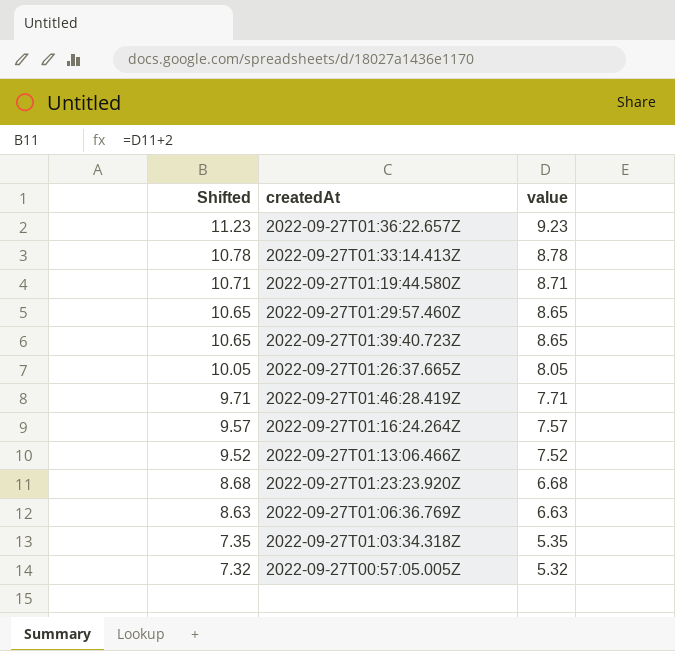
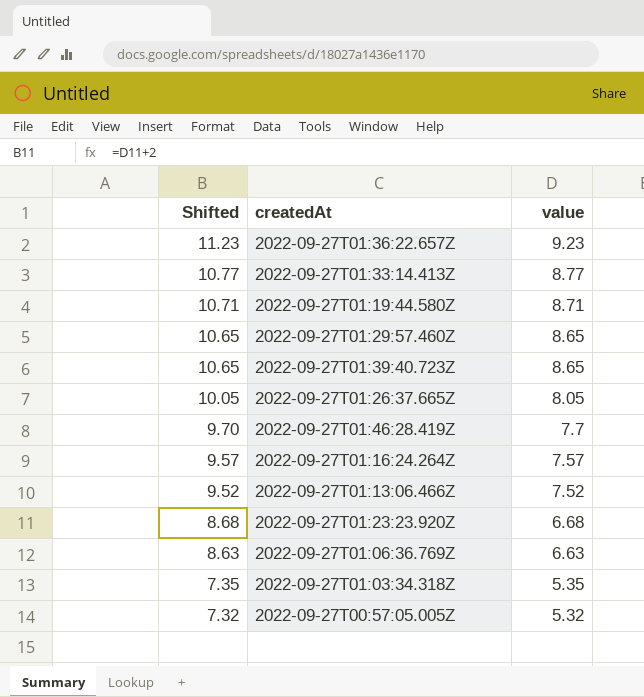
2022-09-27T01:33:14.413Z | Shifted: 10.78 -> 10.77
2022-09-27T01:33:14.413Z | value: 8.78 -> 8.77
2022-09-27T01:46:28.419Z | Shifted: 9.71 -> 9.70
2022-09-27T01:46:28.419Z | value: 7.71 -> 7.7

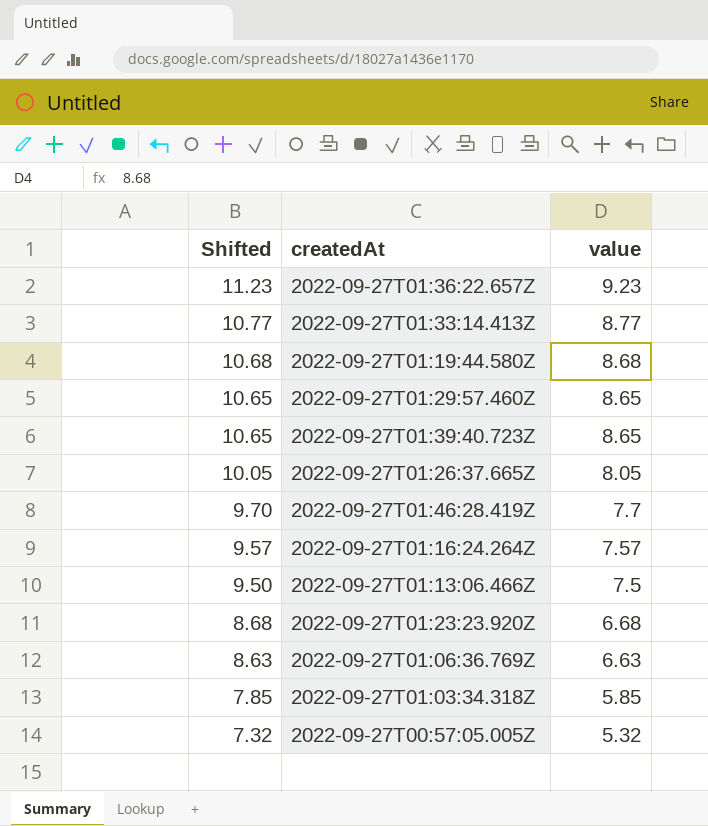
2022-09-27T01:19:44.580Z | Shifted: 10.71 -> 10.68
2022-09-27T01:19:44.580Z | value: 8.71 -> 8.68
2022-09-27T01:13:06.466Z | Shifted: 9.52 -> 9.50
2022-09-27T01:13:06.466Z | value: 7.52 -> 7.5
2022-09-27T01:03:34.318Z | Shifted: 7.35 -> 7.85
2022-09-27T01:03:34.318Z | value: 5.35 -> 5.85

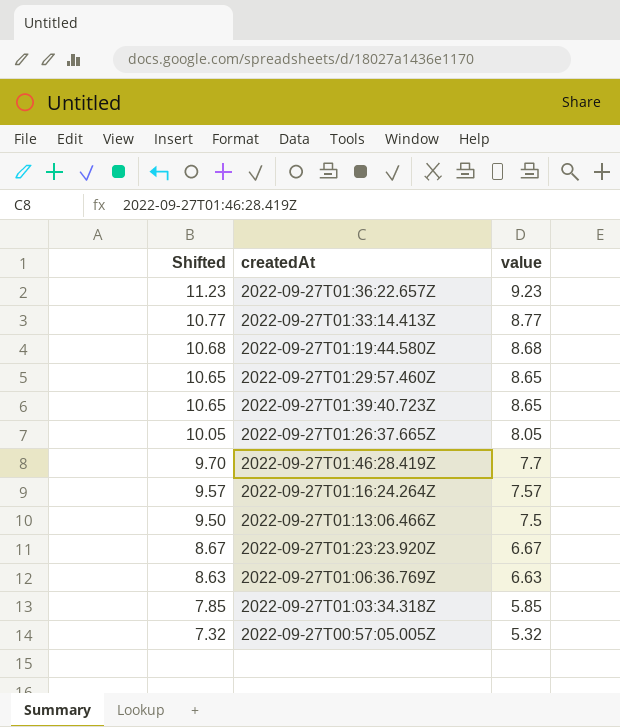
2022-09-27T01:23:23.920Z | Shifted: 8.68 -> 8.67
2022-09-27T01:23:23.920Z | value: 6.68 -> 6.67

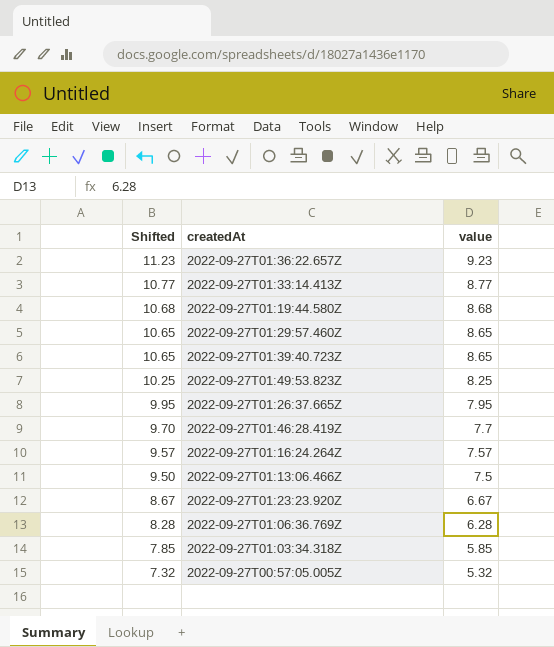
row 2022-09-27T01:49:53.823Z: none -> 10.25 | 8.25
2022-09-27T01:26:37.665Z | Shifted: 10.05 -> 9.95
2022-09-27T01:26:37.665Z | value: 8.05 -> 7.95
2022-09-27T01:06:36.769Z | Shifted: 8.63 -> 8.28
2022-09-27T01:06:36.769Z | value: 6.63 -> 6.28

